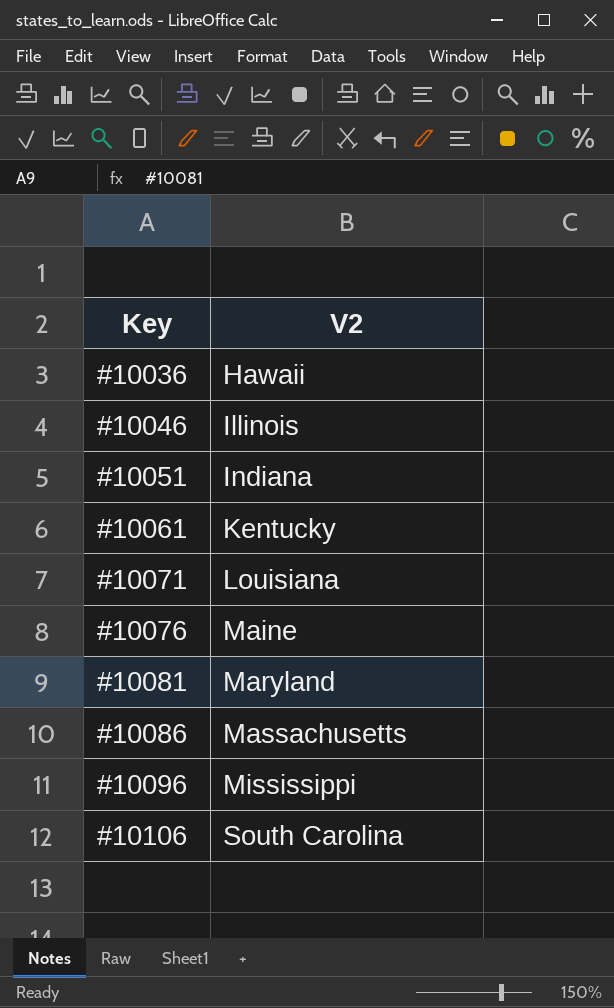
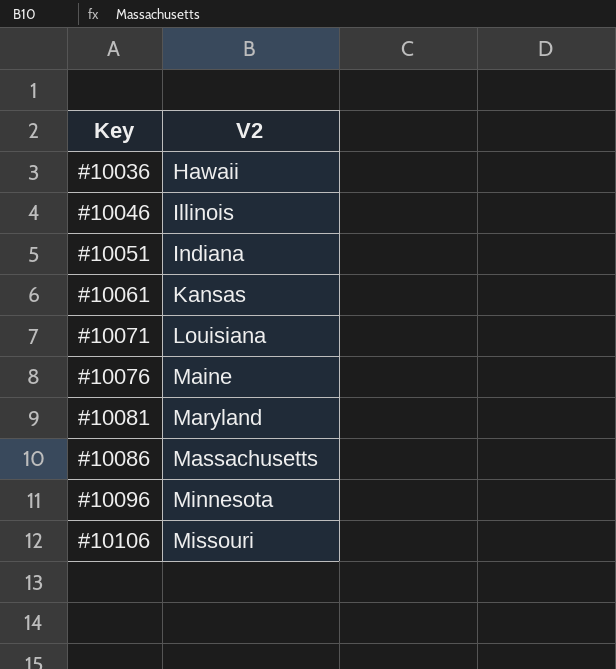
#10061 | V2: Kentucky -> Kansas
#10096 | V2: Mississippi -> Minnesota
#10106 | V2: South Carolina -> Missouri

